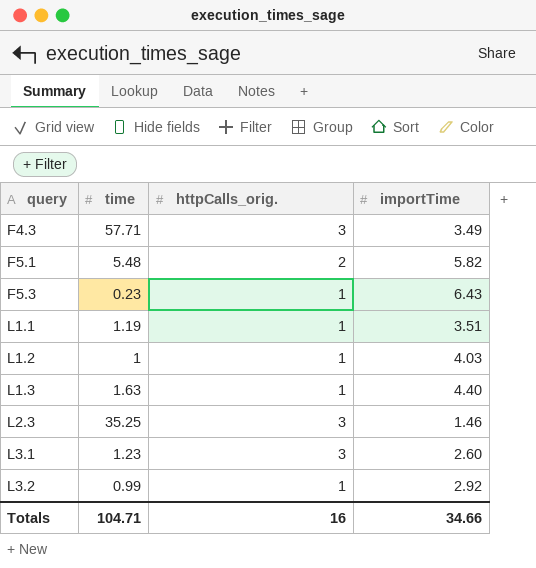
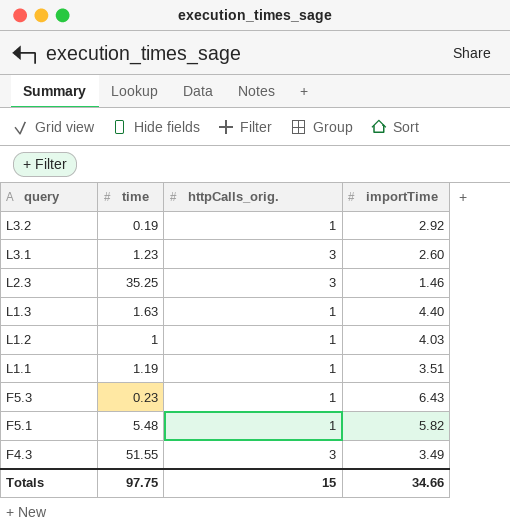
row order: query ascending -> query descending
L3.2 | time: 0.99 -> 0.19
F5.1 | httpCalls_orig.: 2 -> 1
F4.3 | time: 57.71 -> 51.55
Totals | time: 104.71 -> 97.75
Totals | httpCalls_orig.: 16 -> 15

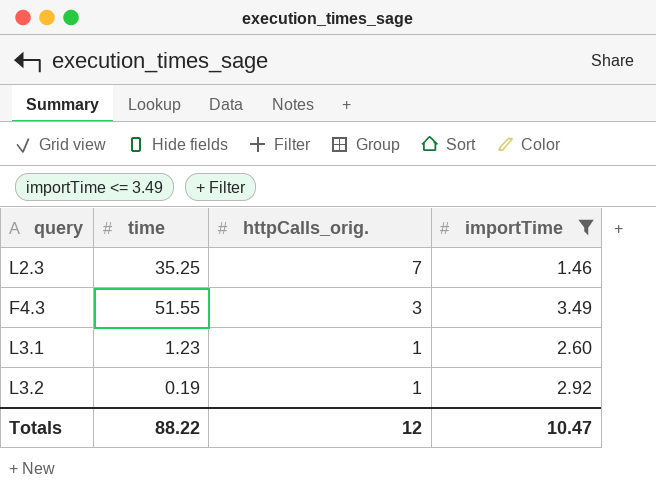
filter: none -> importTime <= 3.49
row order: query descending -> httpCalls_orig. descending
L2.3 | httpCalls_orig.: 3 -> 7
L3.1 | httpCalls_orig.: 3 -> 1
Totals | time: 97.75 -> 88.22
Totals | httpCalls_orig.: 15 -> 12
Totals | importTime: 34.66 -> 10.47

